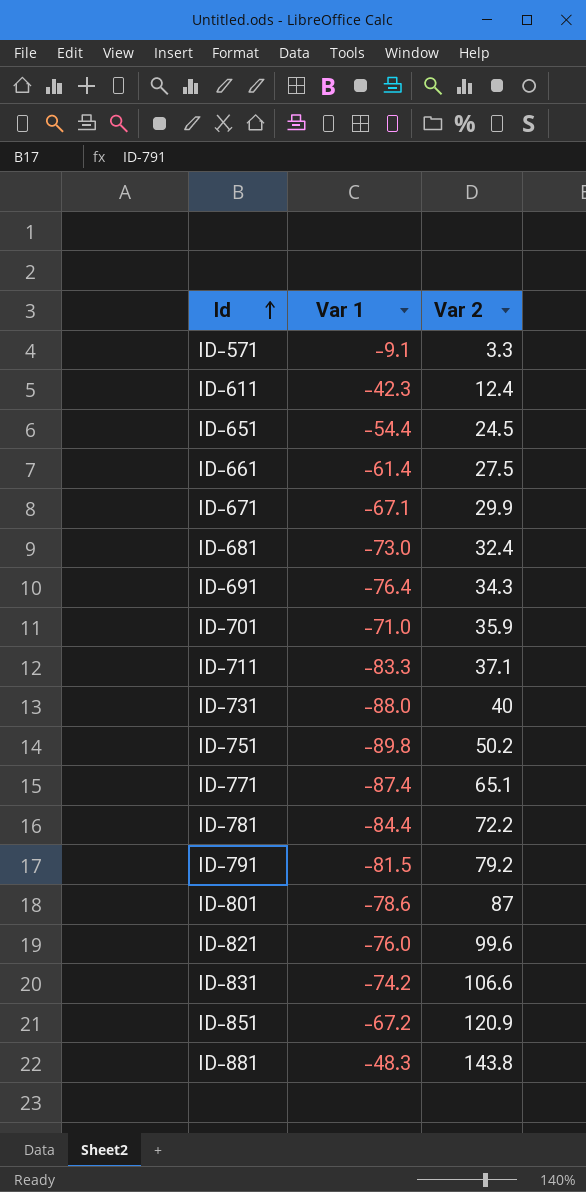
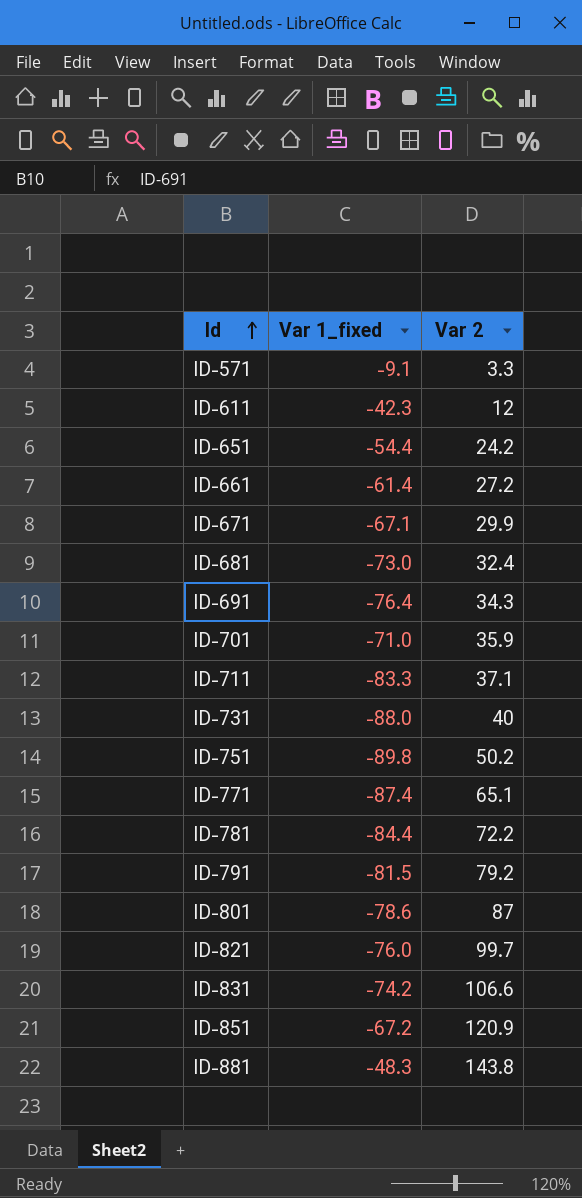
column name: Var 1 -> Var 1_fixed
ID-611 | Var 2: 12.4 -> 12
ID-651 | Var 2: 24.5 -> 24.2
ID-661 | Var 2: 27.5 -> 27.2
ID-821 | Var 2: 99.6 -> 99.7

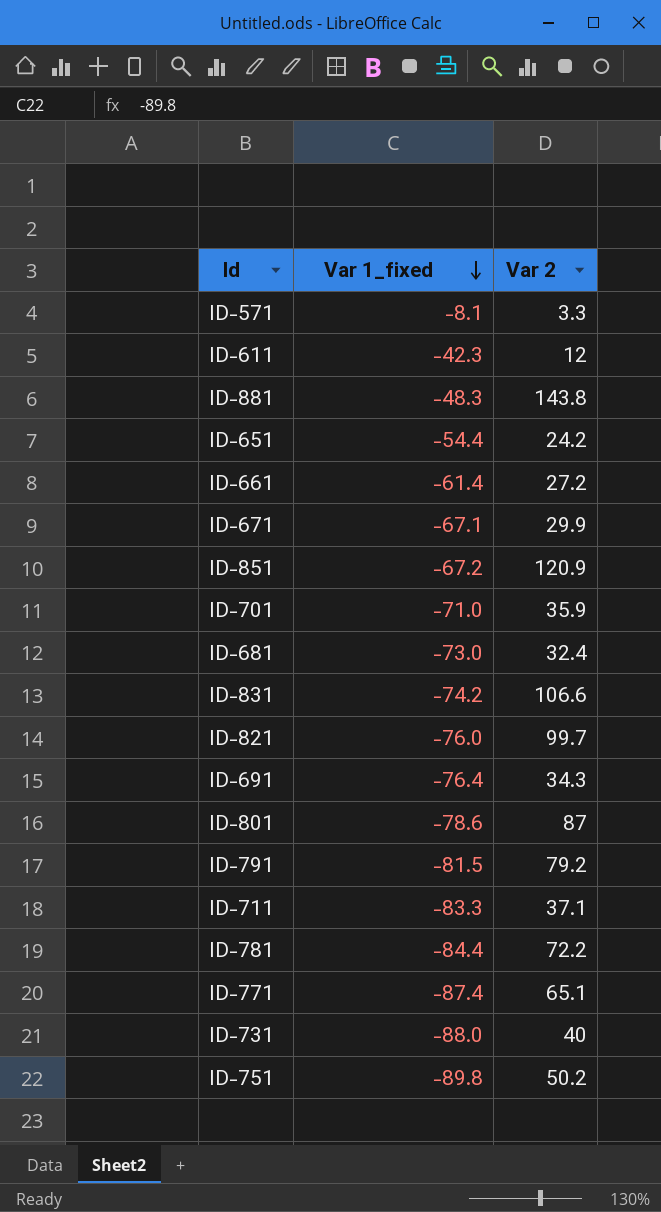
row order: Id ascending -> Var 1_fixed descending
ID-571 | Var 1_fixed: -9.1 -> -8.1

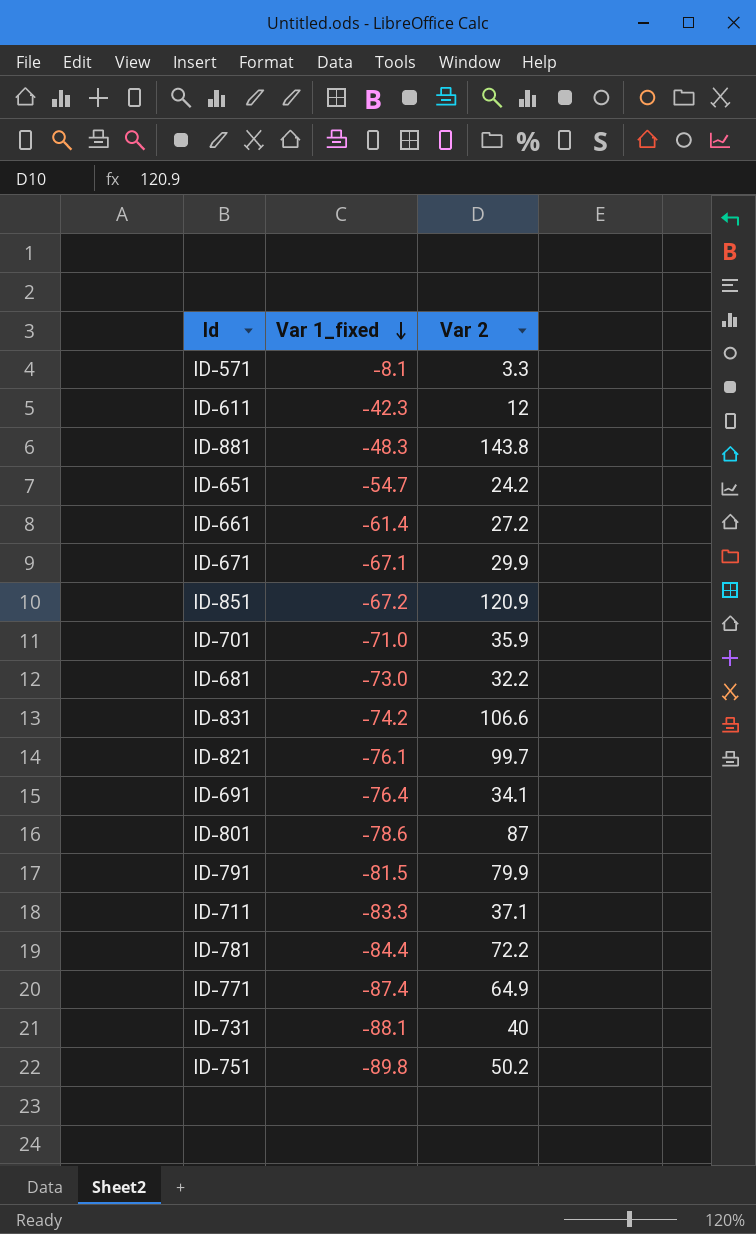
ID-651 | Var 1_fixed: -54.4 -> -54.7
ID-681 | Var 2: 32.4 -> 32.2
ID-821 | Var 1_fixed: -76.0 -> -76.1
ID-691 | Var 2: 34.3 -> 34.1
ID-791 | Var 2: 79.2 -> 79.9
ID-771 | Var 2: 65.1 -> 64.9
ID-731 | Var 1_fixed: -88.0 -> -88.1

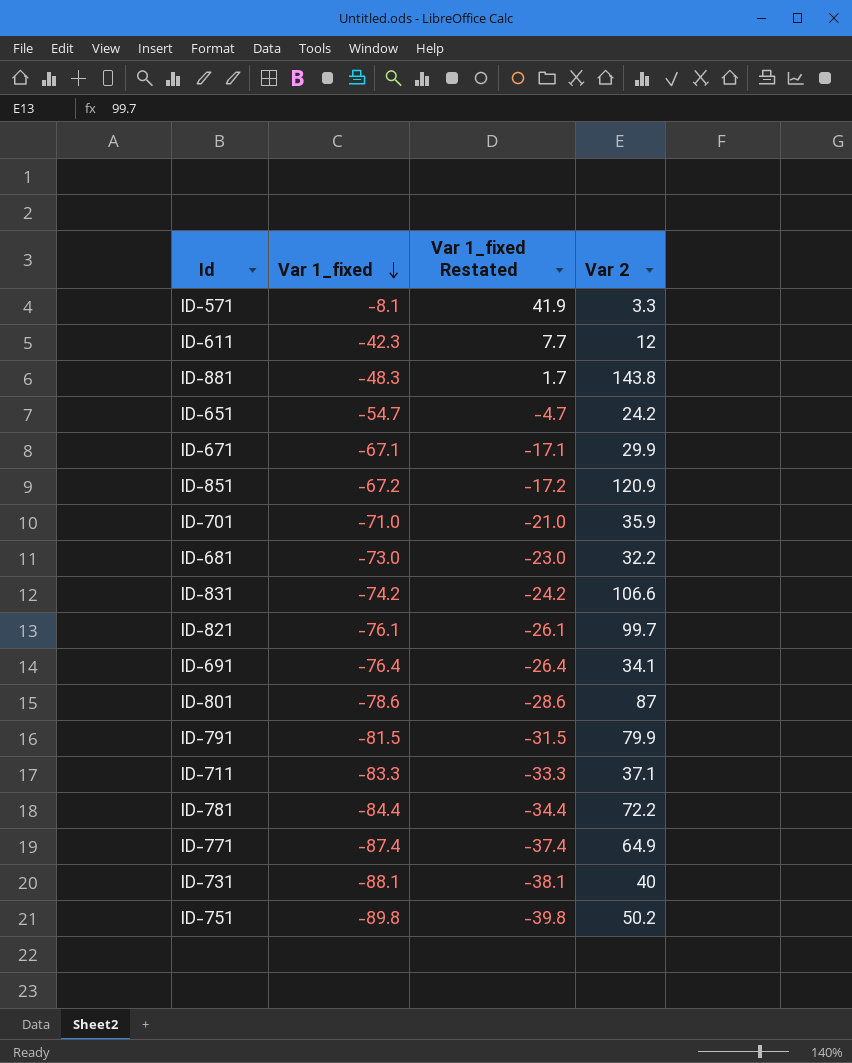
column Var 1_fixed Restated | formula: none -> [Var 1_fixed] + 50
row ID-661: -61.4 | 27.2 -> none

